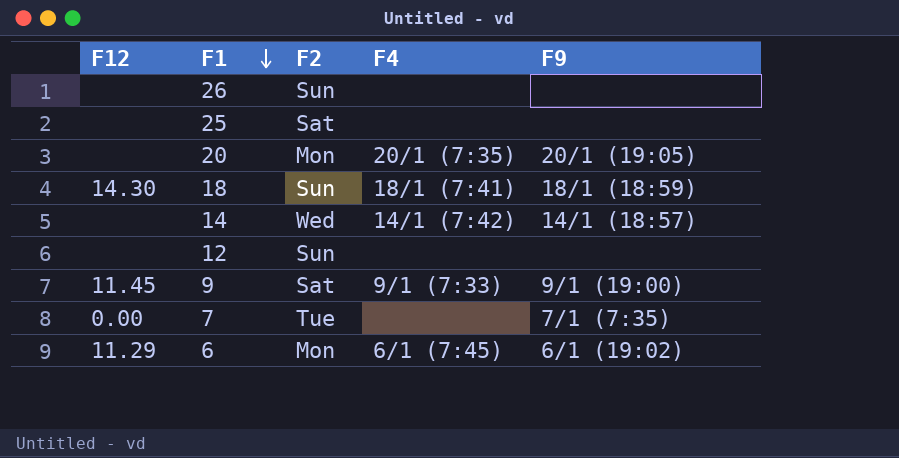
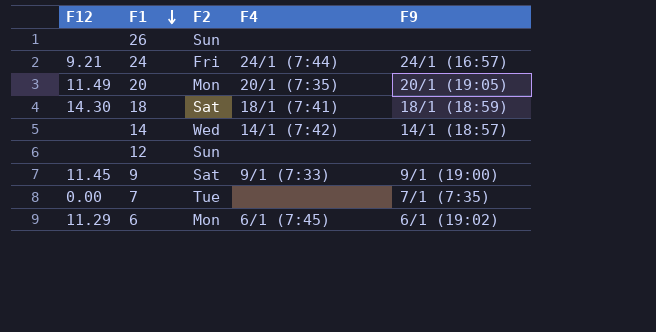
row 25: none | Sat | none | none -> none
row 24: none -> 9.21 | Fri | 24/1 (7:44) | 24/1 (16:57)
20 | F12: none -> 11.49
18 | F2: Sun -> Sat

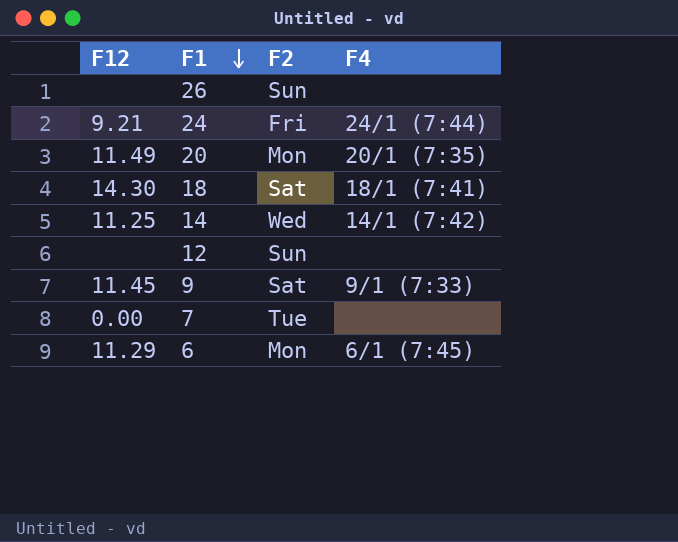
column F9 | position: 5 -> none
14 | F12: none -> 11.25

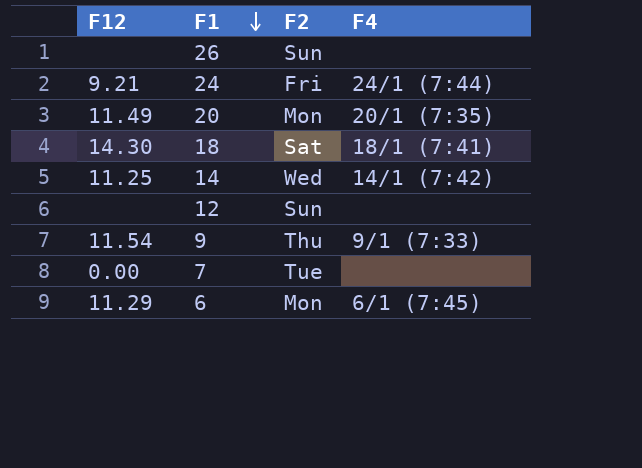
9 | F12: 11.45 -> 11.54
9 | F2: Sat -> Thu

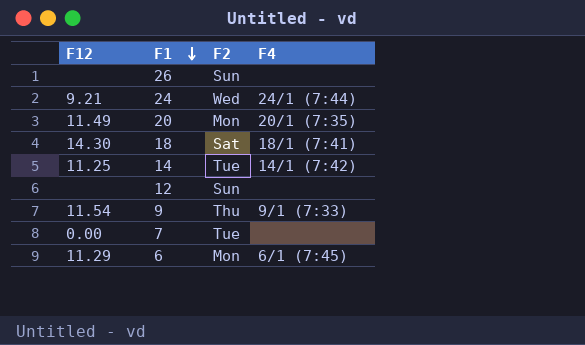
24 | F2: Fri -> Wed
14 | F2: Wed -> Tue

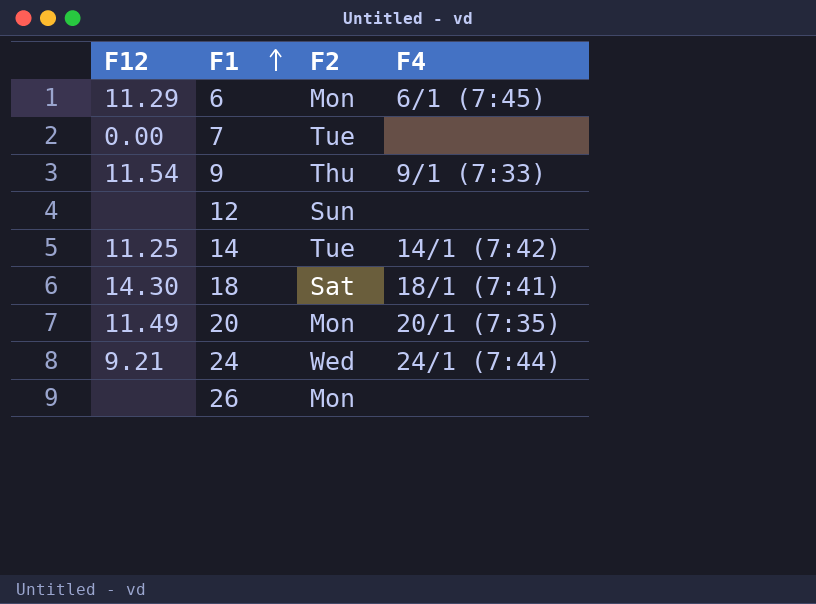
row order: F1 descending -> F1 ascending
26 | F2: Sun -> Mon

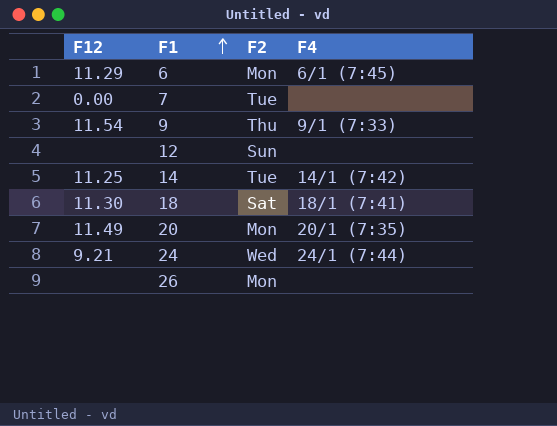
18 | F12: 14.30 -> 11.30

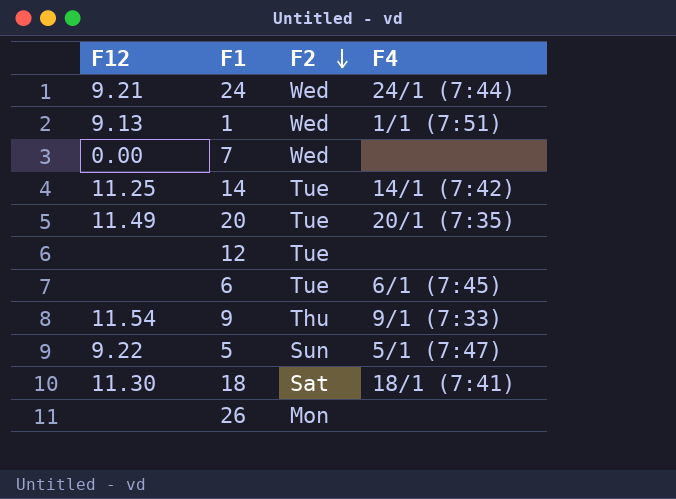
row order: F1 ascending -> F2 descending
row 1: none -> 9.13 | Wed | 1/1 (7:51)
7 | F2: Tue -> Wed
20 | F2: Mon -> Tue
12 | F2: Sun -> Tue
6 | F12: 11.29 -> none
6 | F2: Mon -> Tue
row 5: none -> 9.22 | Sun | 5/1 (7:47)

